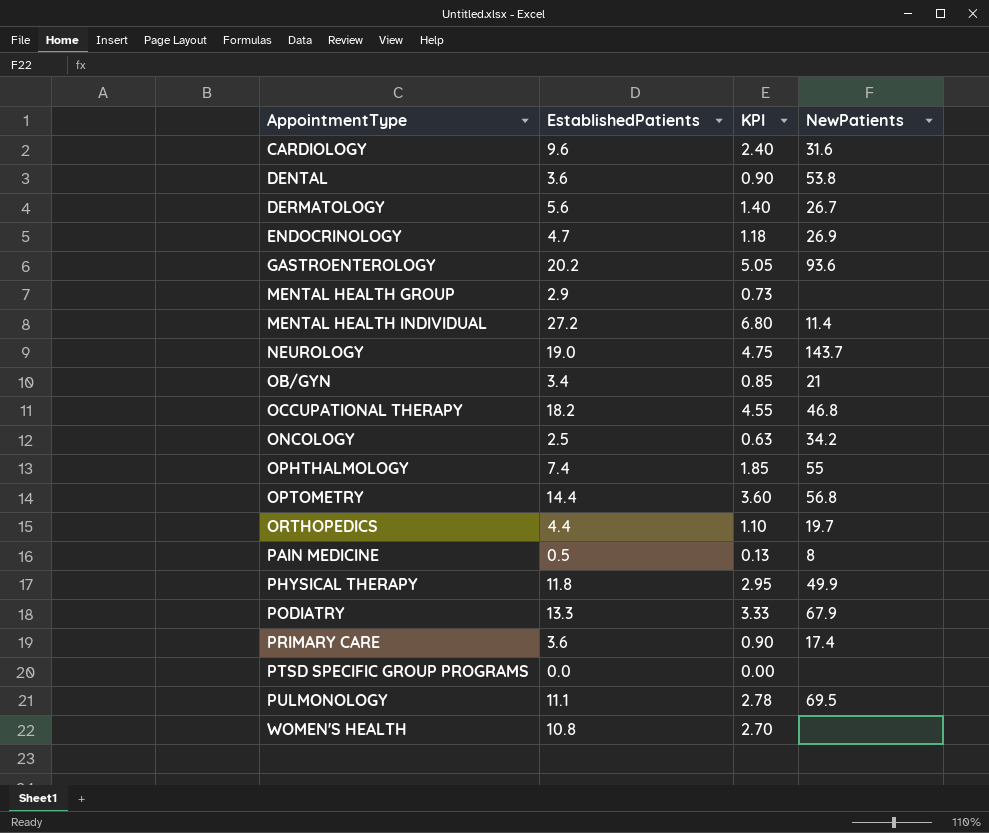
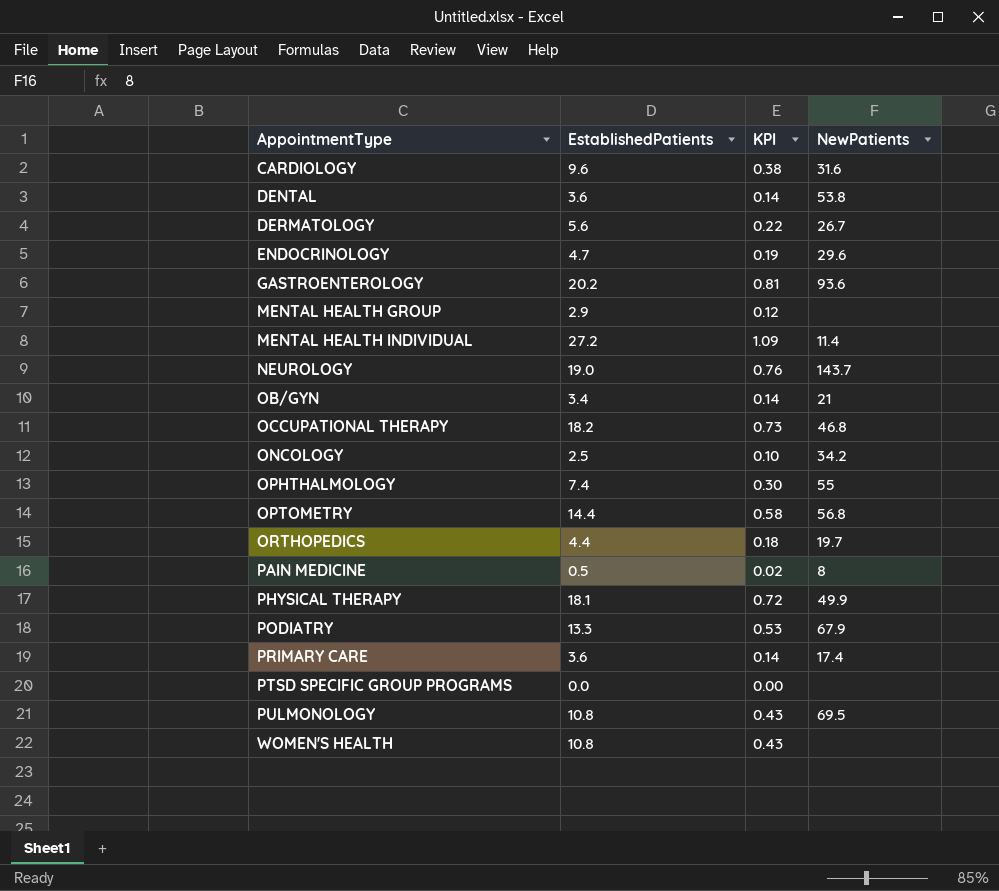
column KPI | formula: [EstablishedPatients] * 0.25 -> [EstablishedPatients] * 0.04
ENDOCRINOLOGY | NewPatients: 26.9 -> 29.6
PHYSICAL THERAPY | EstablishedPatients: 11.8 -> 18.1
PULMONOLOGY | EstablishedPatients: 11.1 -> 10.8

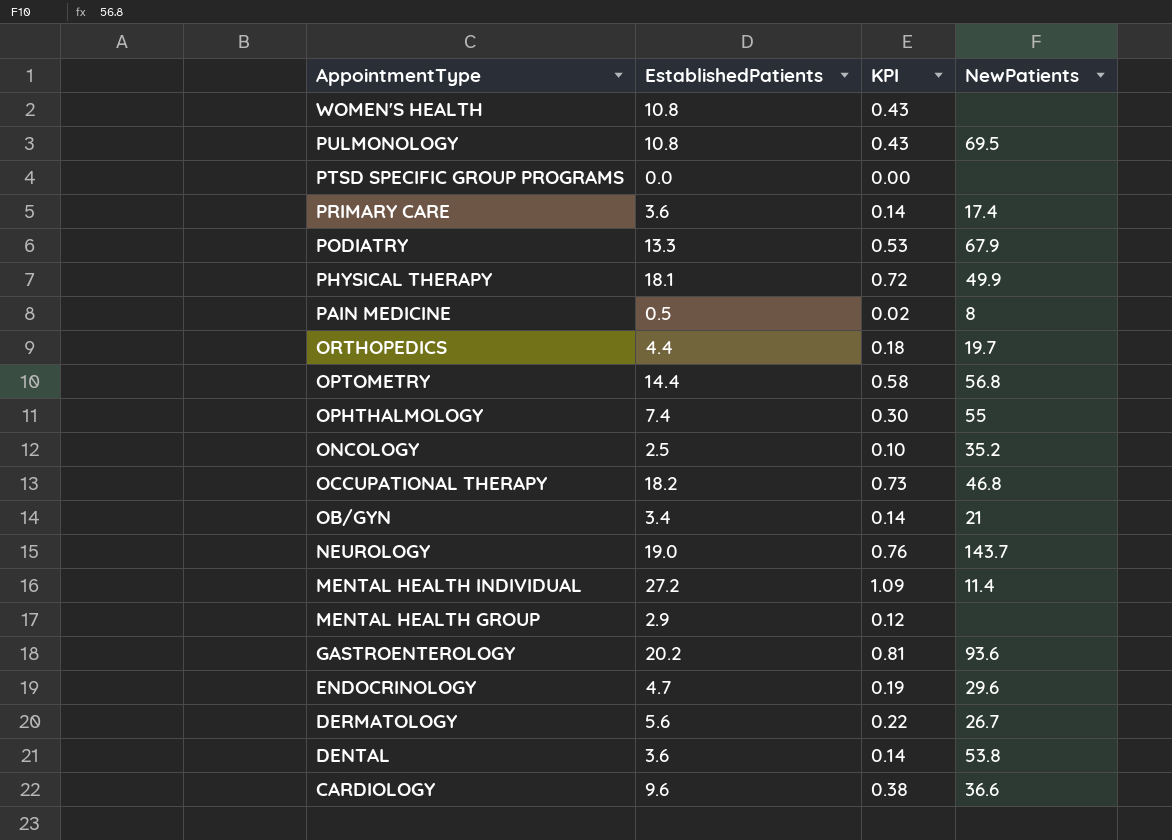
row order: AppointmentType ascending -> AppointmentType descending
ONCOLOGY | NewPatients: 34.2 -> 35.2
CARDIOLOGY | NewPatients: 31.6 -> 36.6

